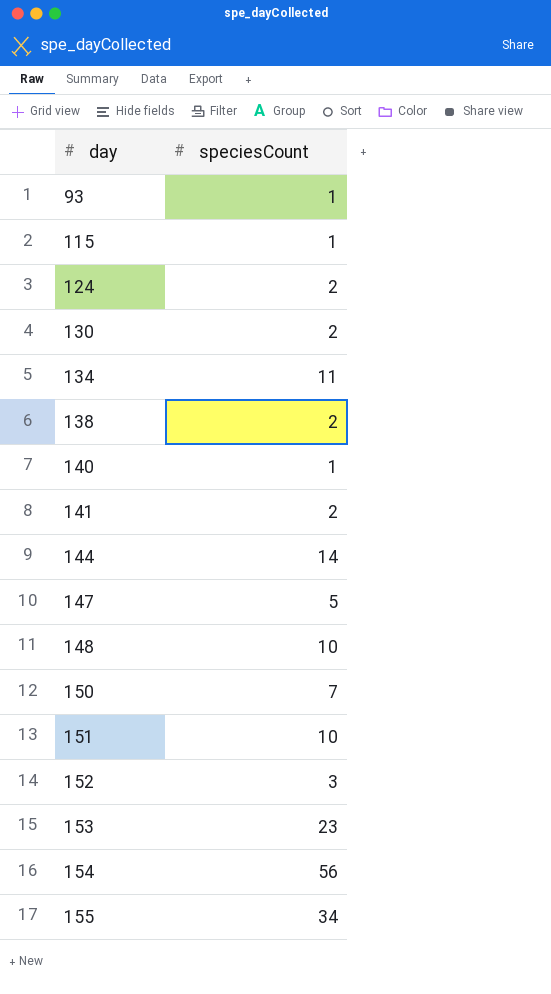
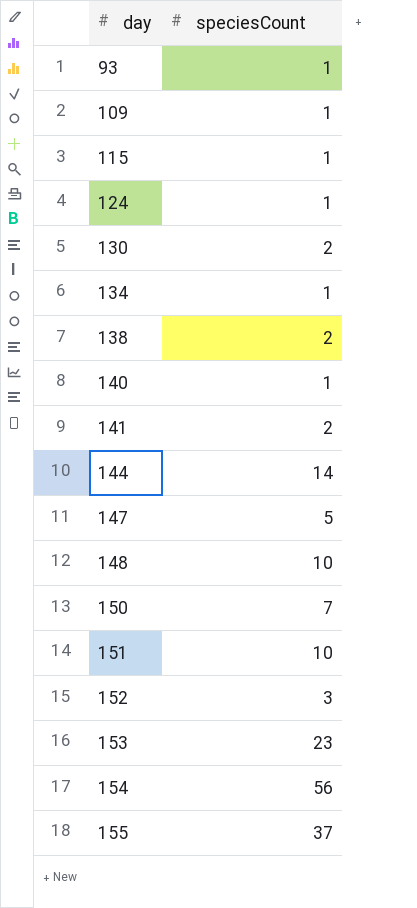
row 109: none -> 1
124 | speciesCount: 2 -> 1
134 | speciesCount: 11 -> 1
155 | speciesCount: 34 -> 37

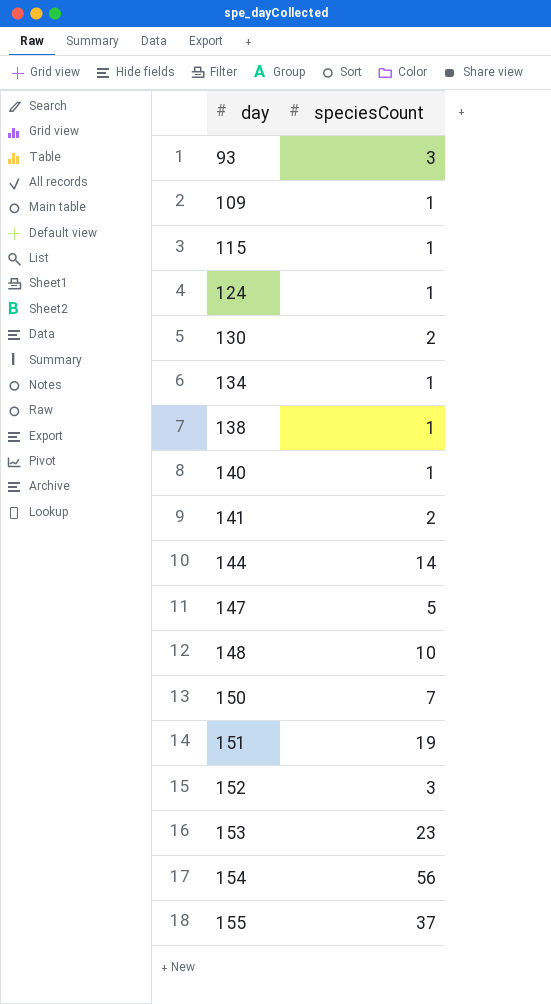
93 | speciesCount: 1 -> 3
138 | speciesCount: 2 -> 1
151 | speciesCount: 10 -> 19

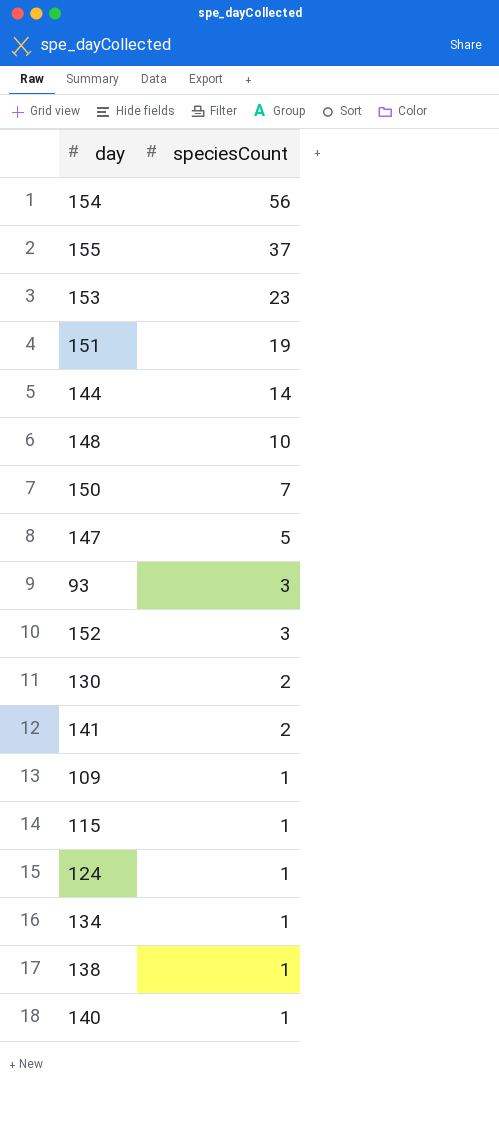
row order: day ascending -> speciesCount descending

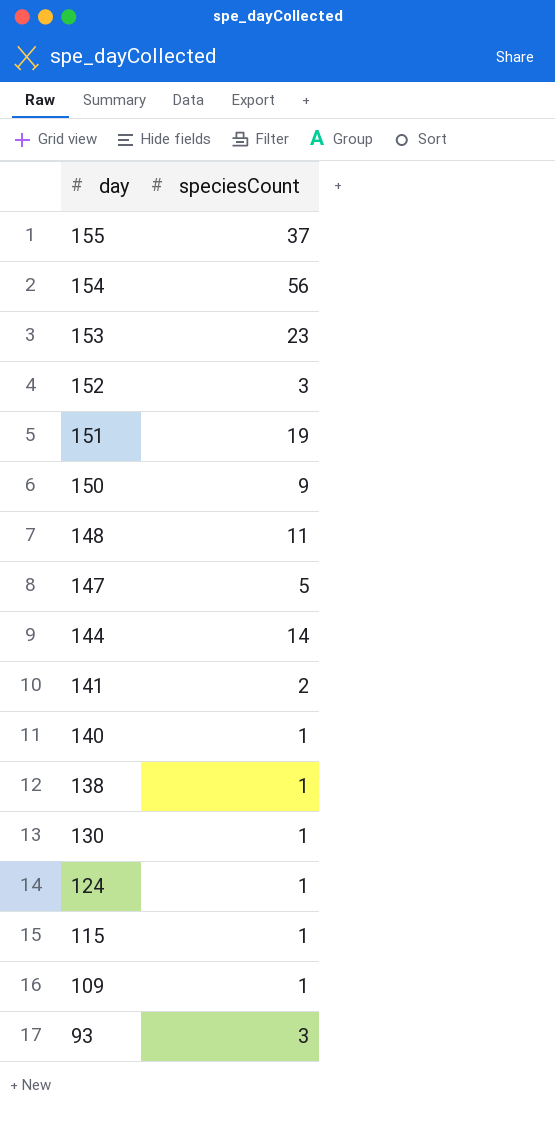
row order: speciesCount descending -> day descending
row 134: 1 -> none
150 | speciesCount: 7 -> 9
148 | speciesCount: 10 -> 11
130 | speciesCount: 2 -> 1

